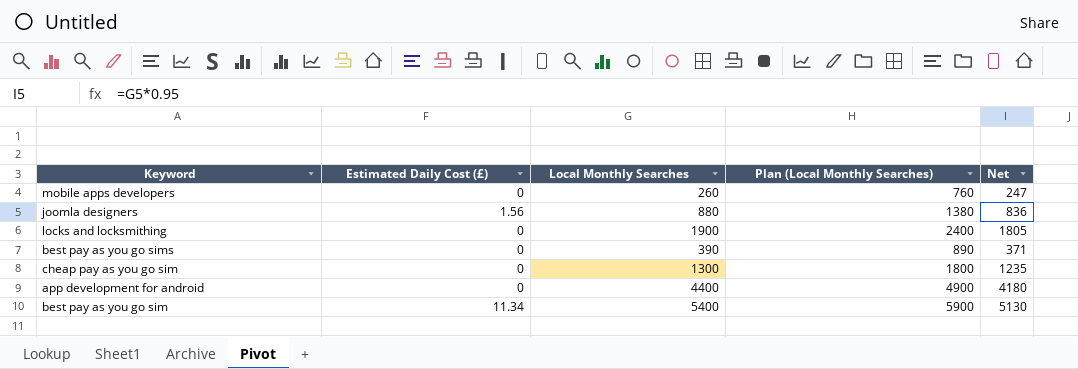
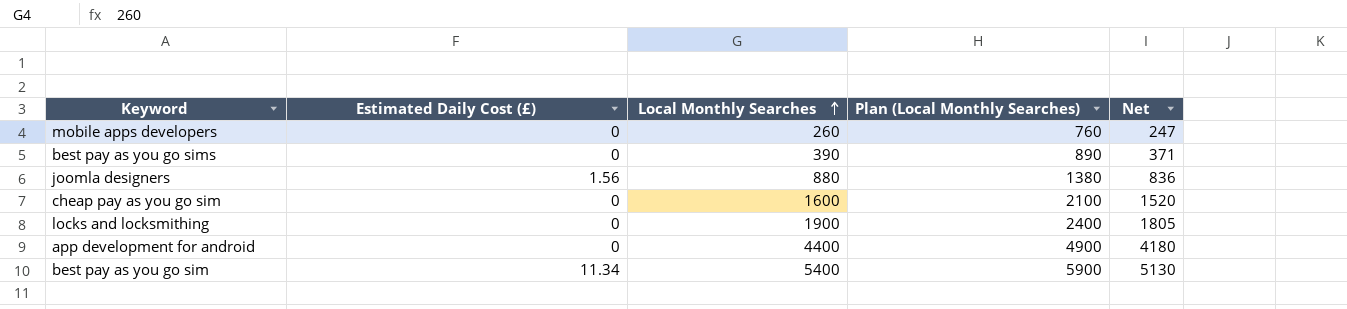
row order: none -> Local Monthly Searches ascending
cheap pay as you go sim | Local Monthly Searches: 1300 -> 1600
cheap pay as you go sim | Plan (Local Monthly Searches): 1800 -> 2100
cheap pay as you go sim | Net: 1235 -> 1520

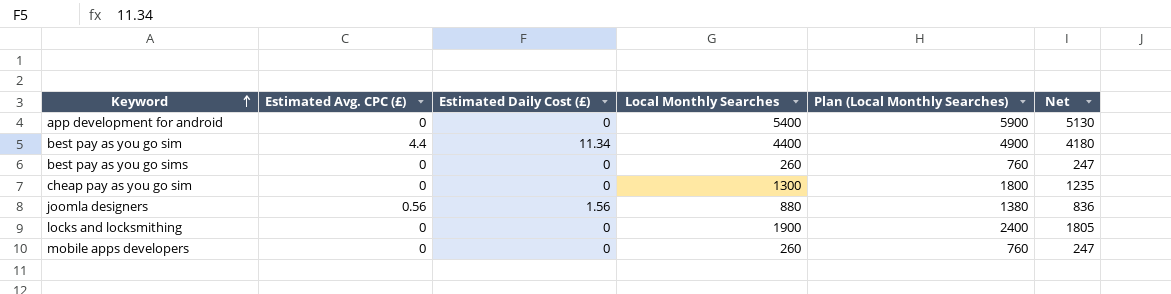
row order: Local Monthly Searches ascending -> Keyword ascending
column Estimated Avg. CPC (£) | position: none -> 2
app development for android | Local Monthly Searches: 4400 -> 5400
app development for android | Plan (Local Monthly Searches): 4900 -> 5900
app development for android | Net: 4180 -> 5130
best pay as you go sim | Local Monthly Searches: 5400 -> 4400
best pay as you go sim | Plan (Local Monthly Searches): 5900 -> 4900
best pay as you go sim | Net: 5130 -> 4180
best pay as you go sims | Local Monthly Searches: 390 -> 260
best pay as you go sims | Plan (Local Monthly Searches): 890 -> 760
best pay as you go sims | Net: 371 -> 247
cheap pay as you go sim | Local Monthly Searches: 1600 -> 1300
cheap pay as you go sim | Plan (Local Monthly Searches): 2100 -> 1800
cheap pay as you go sim | Net: 1520 -> 1235

